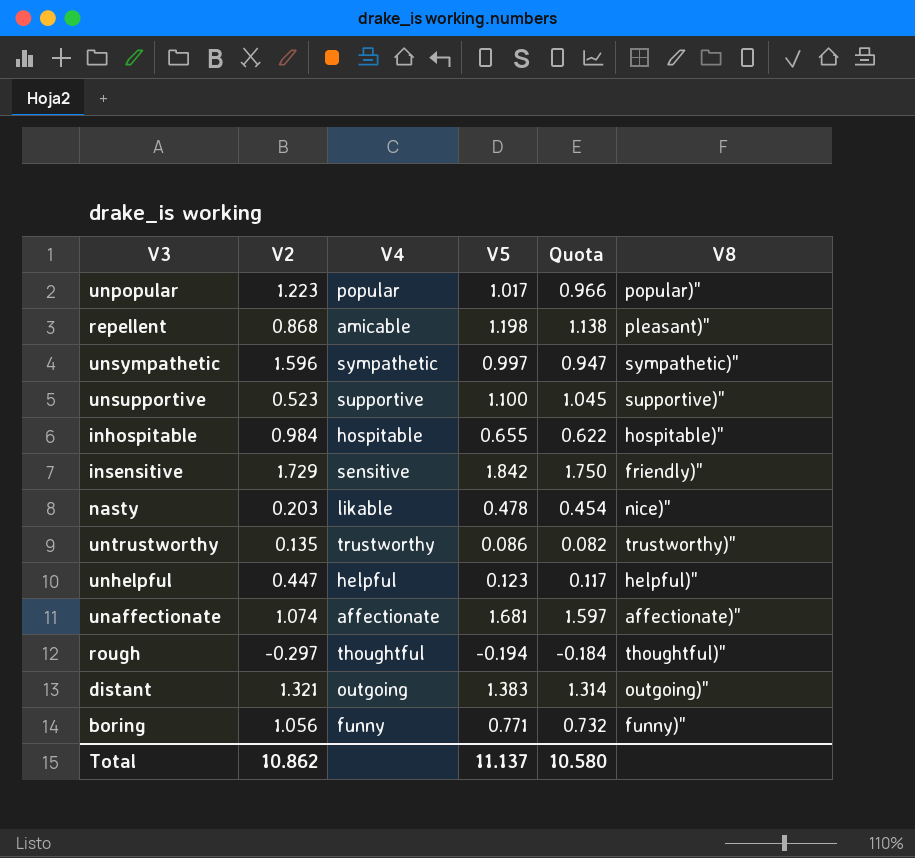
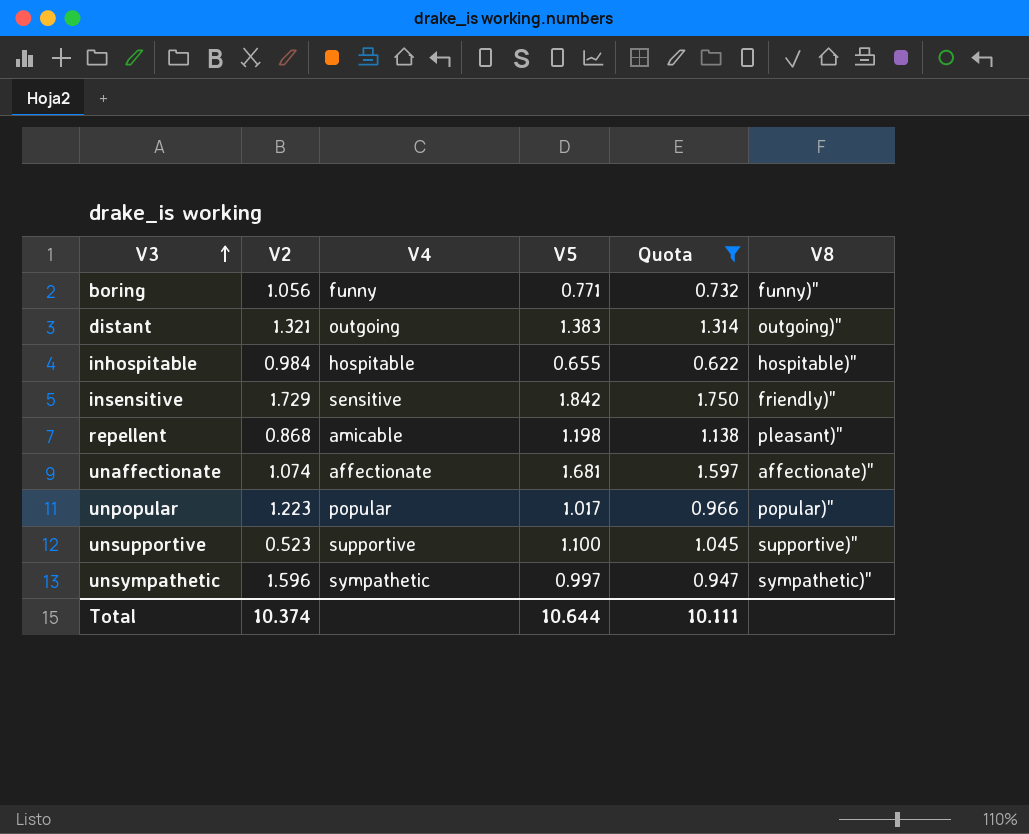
filter: none -> Quota >= 0.622
row order: none -> V3 ascending
Total | V2: 10.862 -> 10.374
Total | V5: 11.137 -> 10.644
Total | Quota: 10.580 -> 10.111

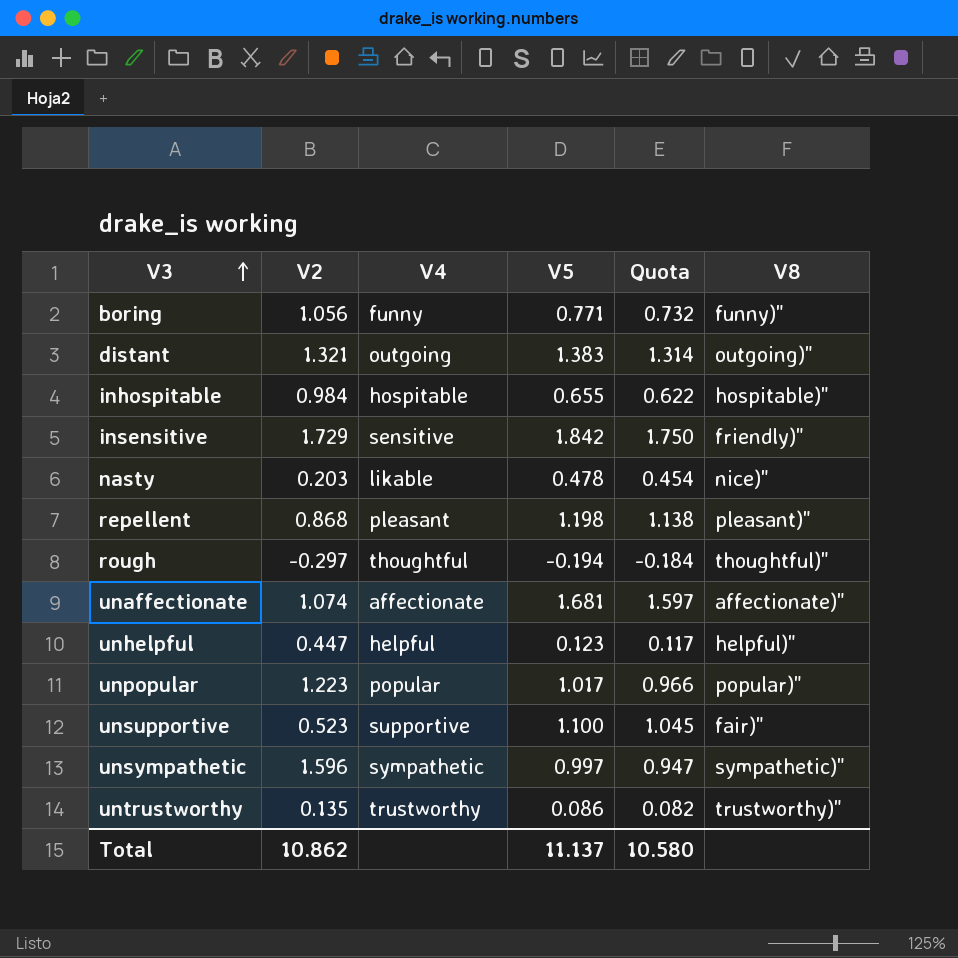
filter: Quota >= 0.622 -> none
repellent | V4: amicable -> pleasant
unsupportive | V8: supportive)" -> fair)"
Total | V2: 10.374 -> 10.862
Total | V5: 10.644 -> 11.137
Total | Quota: 10.111 -> 10.580

